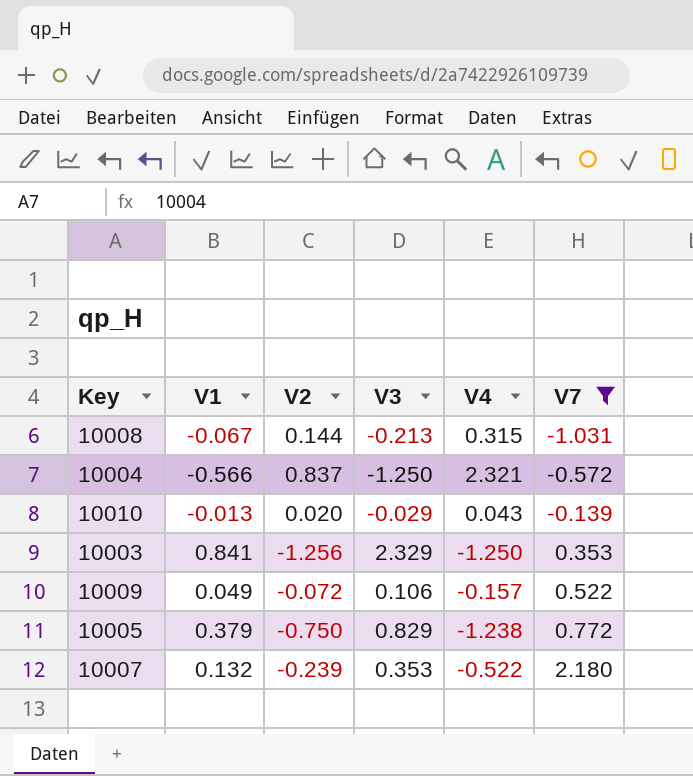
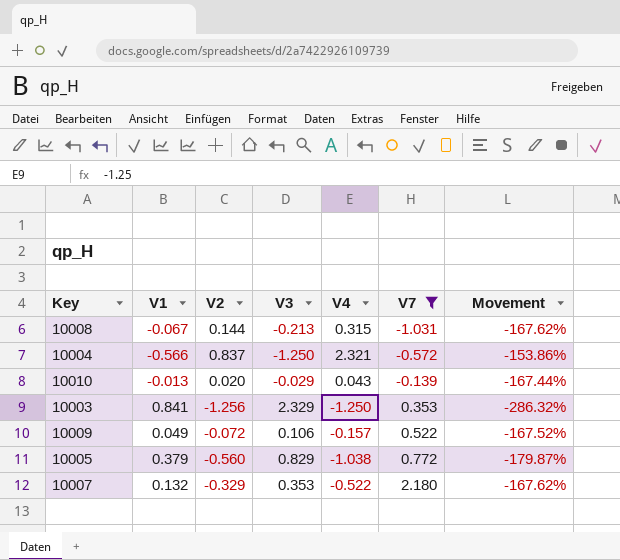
column Movement | formula: none -> ([V3] - [V4]) / [V4]
10005 | V2: -0.750 -> -0.560
10005 | V4: -1.238 -> -1.038
10007 | V2: -0.239 -> -0.329

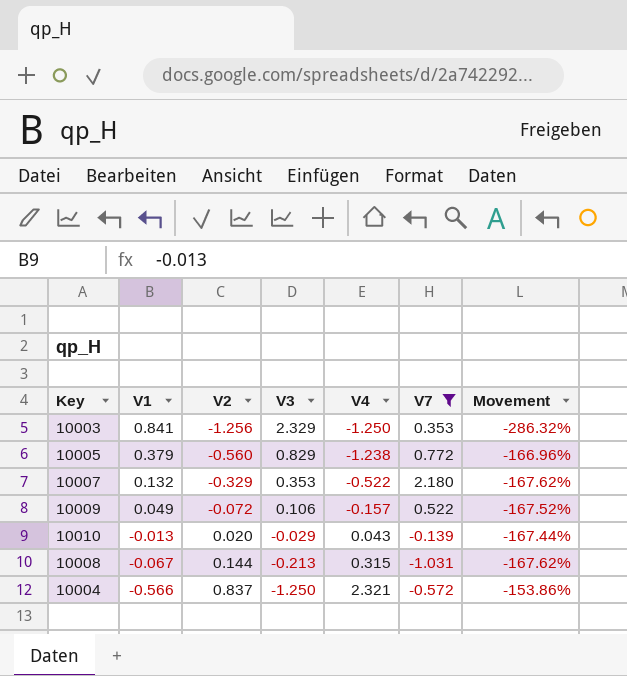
row order: V7 ascending -> V1 descending
10005 | V4: -1.038 -> -1.238
10005 | Movement: -179.87% -> -166.96%

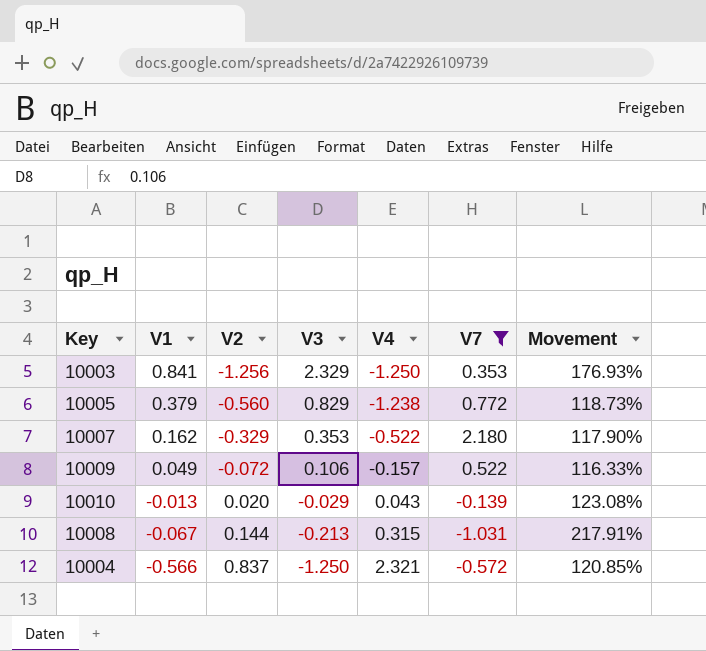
column Movement | formula: ([V3] - [V4]) / [V4] -> ([V3] - [V1]) / [V1]
10007 | V1: 0.132 -> 0.162

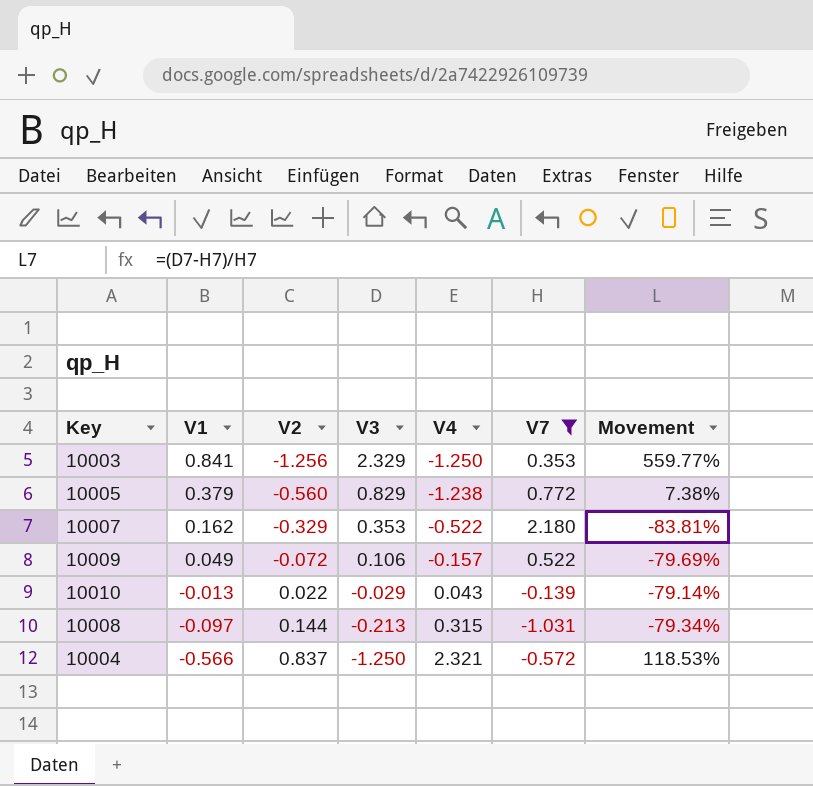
column Movement | formula: ([V3] - [V1]) / [V1] -> ([V3] - [V7]) / [V7]
10010 | V2: 0.020 -> 0.022
10008 | V1: -0.067 -> -0.097

